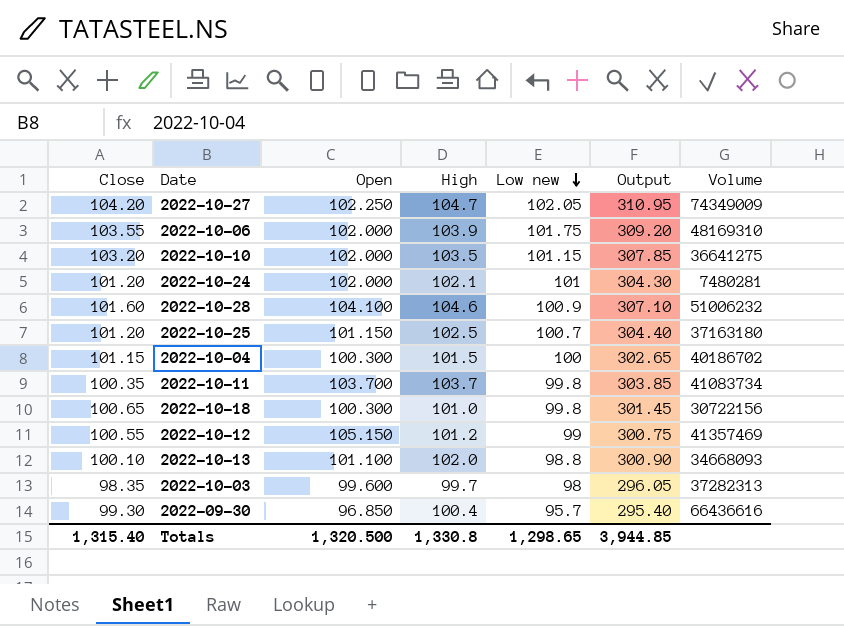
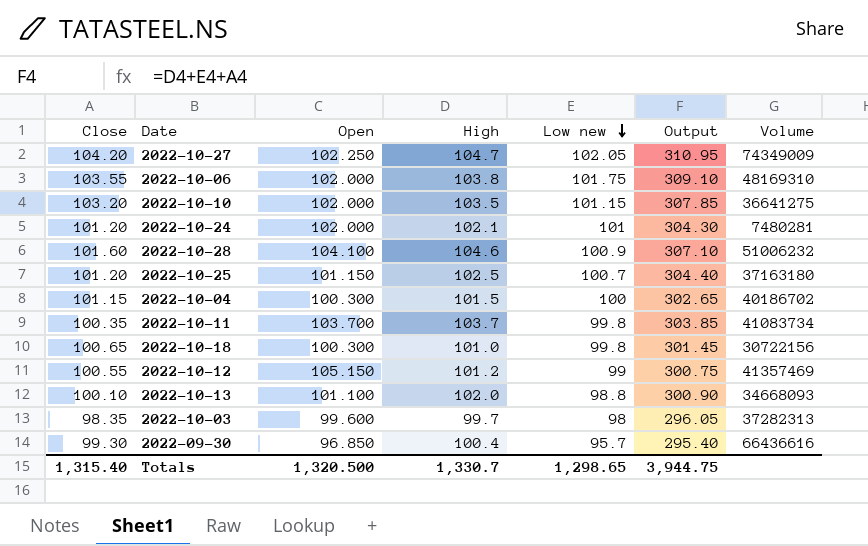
2022-10-06 | High: 103.9 -> 103.8
2022-10-06 | Output: 309.20 -> 309.10
Totals | High: 1,330.8 -> 1,330.7
Totals | Output: 3,944.85 -> 3,944.75

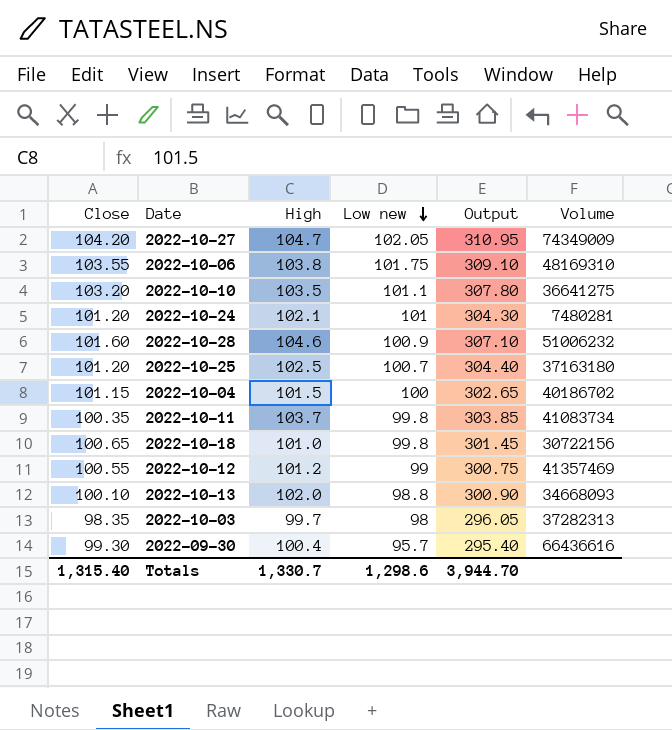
column Open | position: 3 -> none
2022-10-10 | Low new: 101.15 -> 101.1
2022-10-10 | Output: 307.85 -> 307.80
Totals | Low new: 1,298.65 -> 1,298.6
Totals | Output: 3,944.75 -> 3,944.70

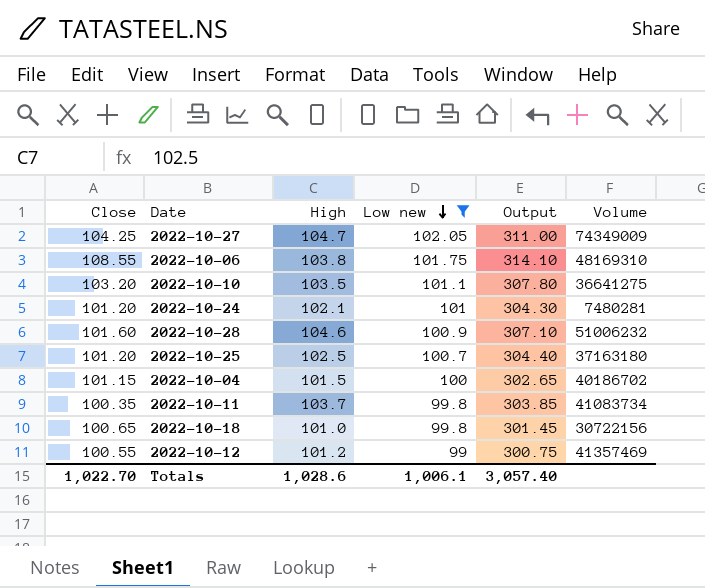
filter: none -> Low new >= 99
2022-10-27 | Close: 104.20 -> 104.25
2022-10-27 | Output: 310.95 -> 311.00
2022-10-06 | Close: 103.55 -> 108.55
2022-10-06 | Output: 309.10 -> 314.10
Totals | Close: 1,315.40 -> 1,022.70
Totals | High: 1,330.7 -> 1,028.6
Totals | Low new: 1,298.6 -> 1,006.1
Totals | Output: 3,944.70 -> 3,057.40

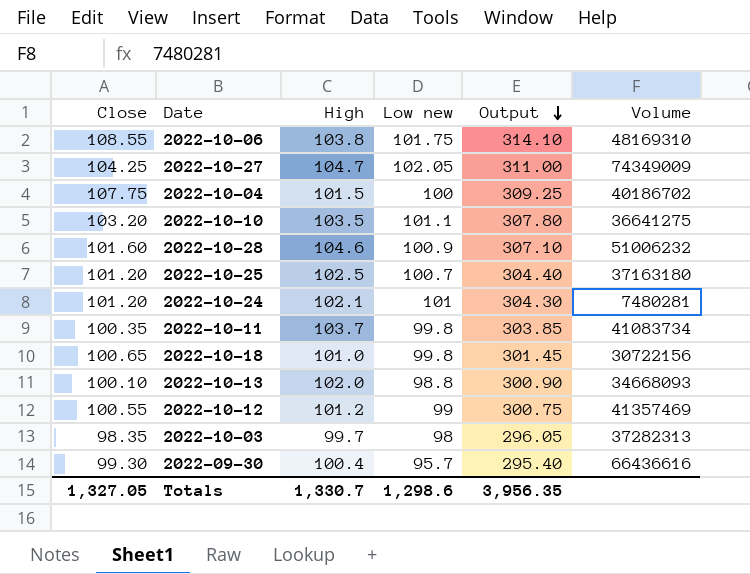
filter: Low new >= 99 -> none
row order: Low new descending -> Output descending
2022-10-04 | Close: 101.15 -> 107.75
2022-10-04 | Output: 302.65 -> 309.25
Totals | Close: 1,022.70 -> 1,327.05
Totals | High: 1,028.6 -> 1,330.7
Totals | Low new: 1,006.1 -> 1,298.6
Totals | Output: 3,057.40 -> 3,956.35

